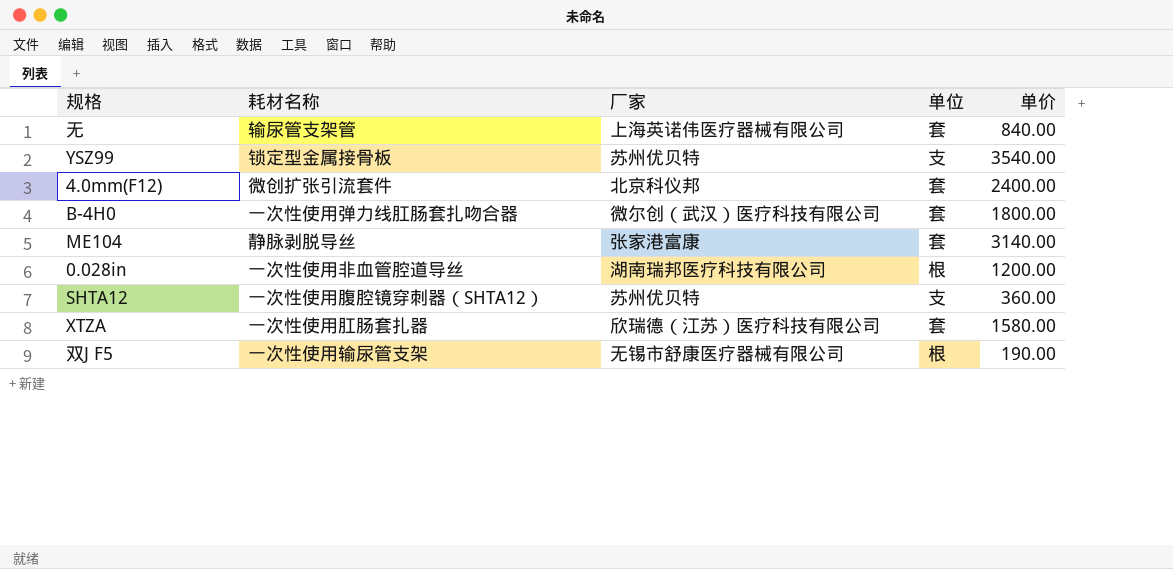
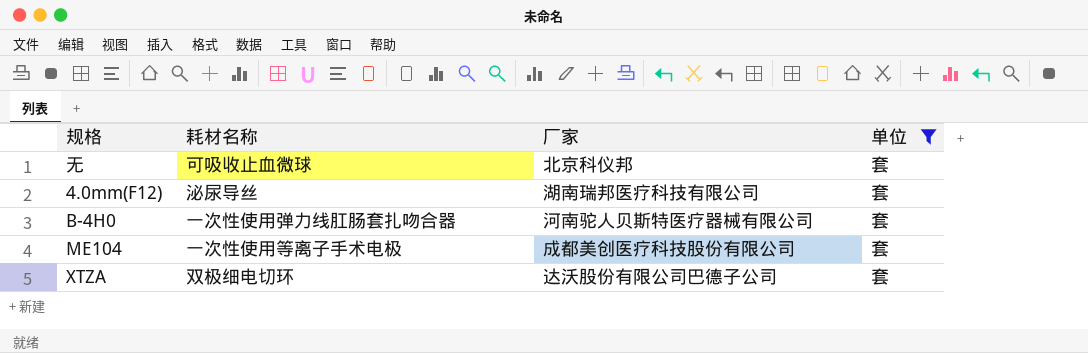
filter: none -> 单位 = 套
column 单价 | position: 5 -> none
无 | 耗材名称: 输尿管支架管 -> 可吸收止血微球
无 | 厂家: 上海英诺伟医疗器械有限公司 -> 北京科仪邦
4.0mm(F12) | 耗材名称: 微创扩张引流套件 -> 泌尿导丝
4.0mm(F12) | 厂家: 北京科仪邦 -> 湖南瑞邦医疗科技有限公司
B-4H0 | 厂家: 微尔创（武汉）医疗科技有限公司 -> 河南驼人贝斯特医疗器械有限公司
ME104 | 耗材名称: 静脉剥脱导丝 -> 一次性使用等离子手术电极
ME104 | 厂家: 张家港富康 -> 成都美创医疗科技股份有限公司
XTZA | 耗材名称: 一次性使用肛肠套扎器 -> 双极细电切环
XTZA | 厂家: 欣瑞德（江苏）医疗科技有限公司 -> 达沃股份有限公司巴德子公司

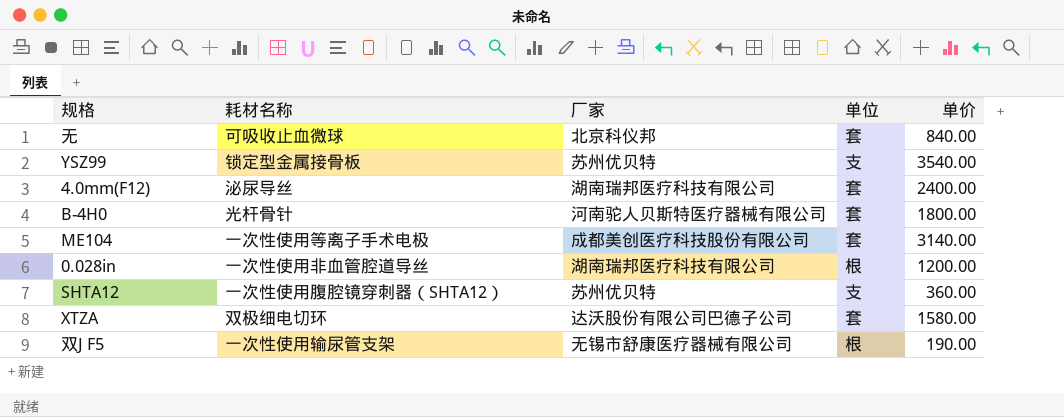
filter: 单位 = 套 -> none
column 单价 | position: none -> 5
B-4H0 | 耗材名称: 一次性使用弹力线肛肠套扎吻合器 -> 光杆骨针

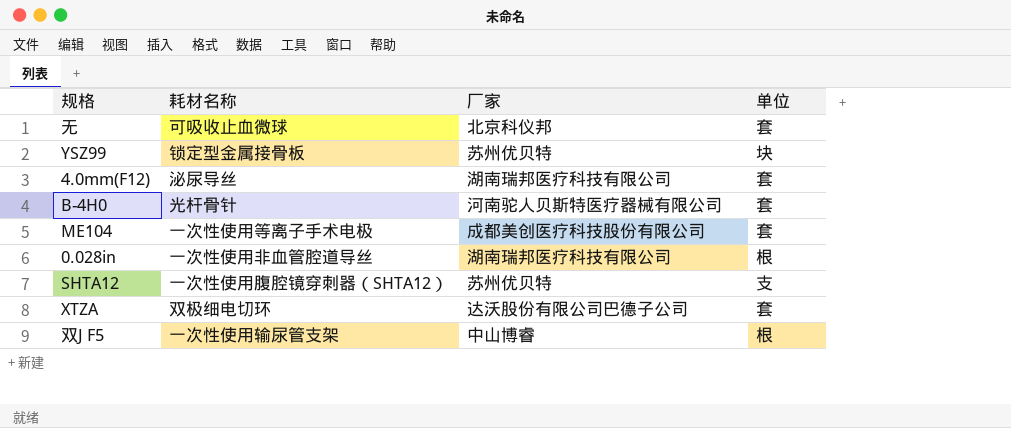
column 单价 | position: 5 -> none
YSZ99 | 单位: 支 -> 块
双J F5 | 厂家: 无锡市舒康医疗器械有限公司 -> 中山博睿

